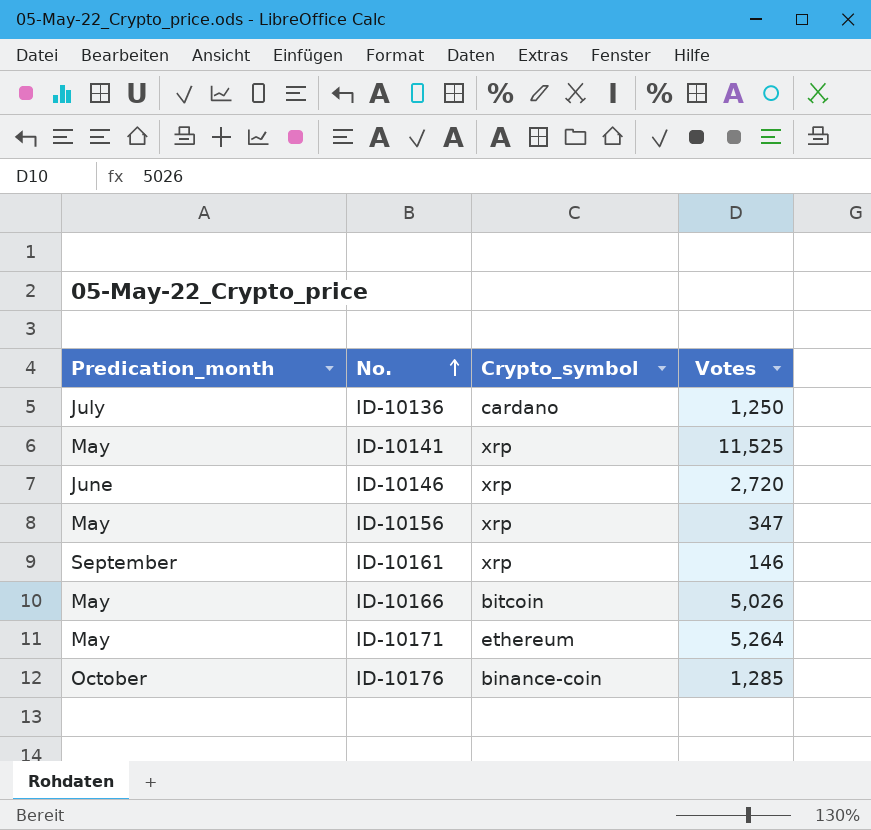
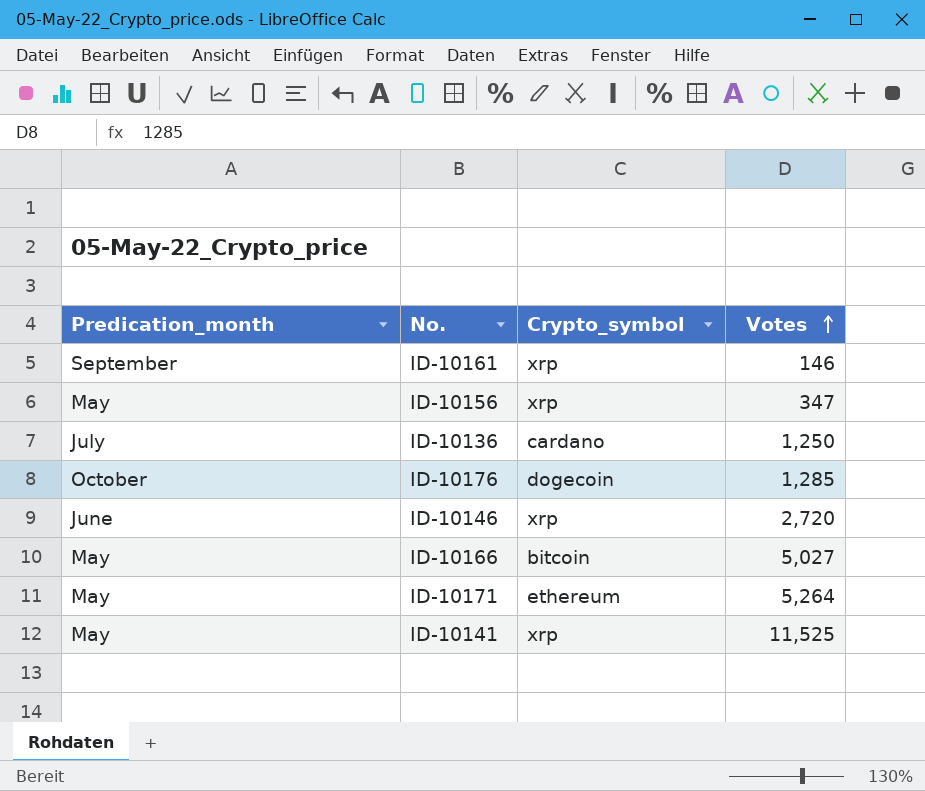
row order: No. ascending -> Votes ascending
ID-10176 | Crypto_symbol: binance-coin -> dogecoin
ID-10166 | Votes: 5,026 -> 5,027

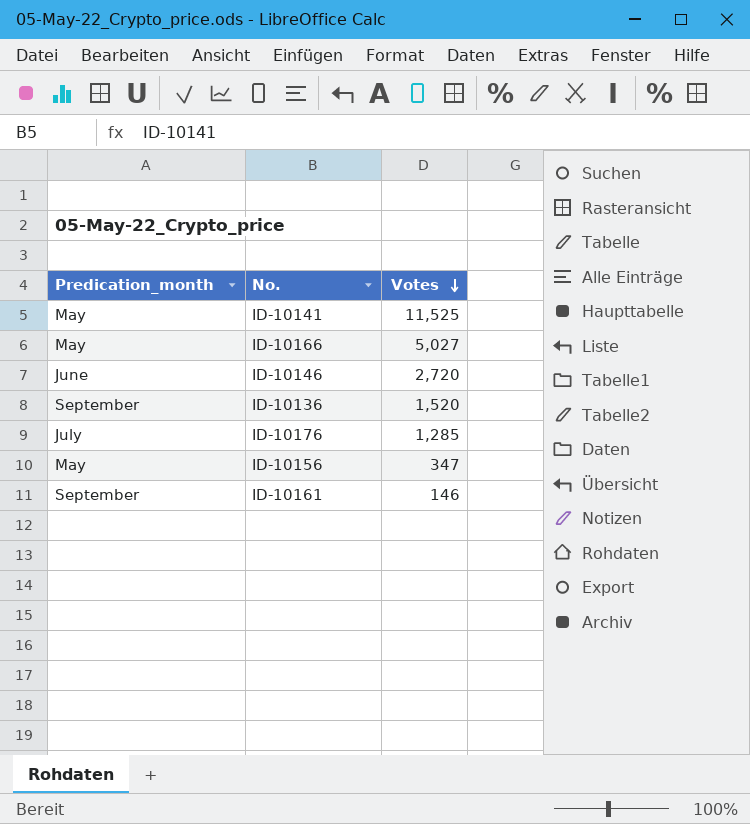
row order: Votes ascending -> Votes descending
column Crypto_symbol | position: 3 -> none
row ID-10171: May | ethereum | 5,264 -> none
ID-10136 | Predication_month: July -> September
ID-10136 | Votes: 1,250 -> 1,520
ID-10176 | Predication_month: October -> July

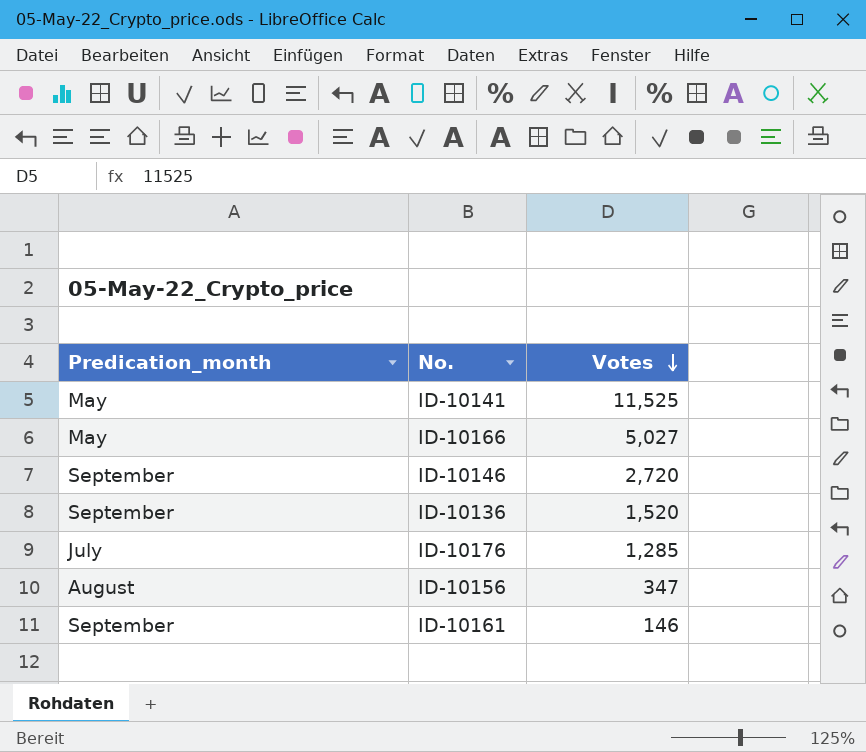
ID-10146 | Predication_month: June -> September
ID-10156 | Predication_month: May -> August

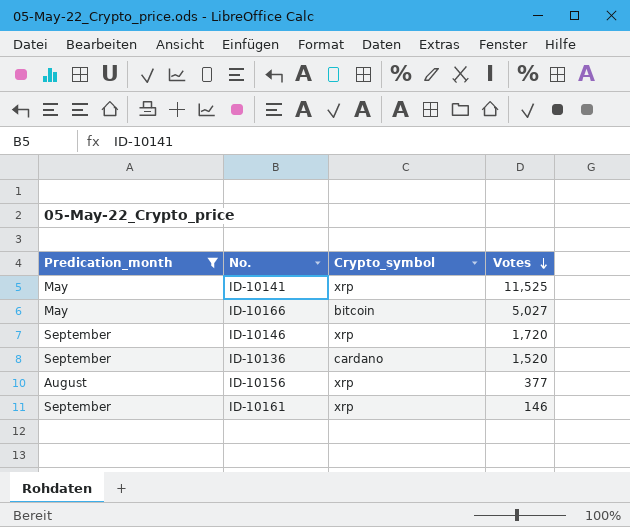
filter: none -> Predication_month != July
column Crypto_symbol | position: none -> 3
ID-10146 | Votes: 2,720 -> 1,720
ID-10156 | Votes: 347 -> 377

